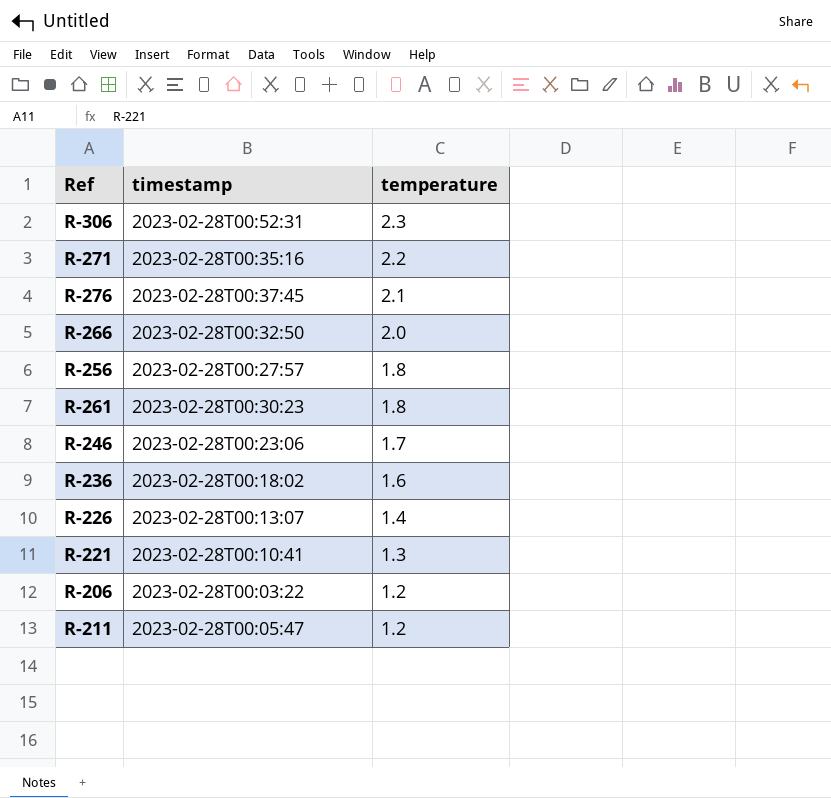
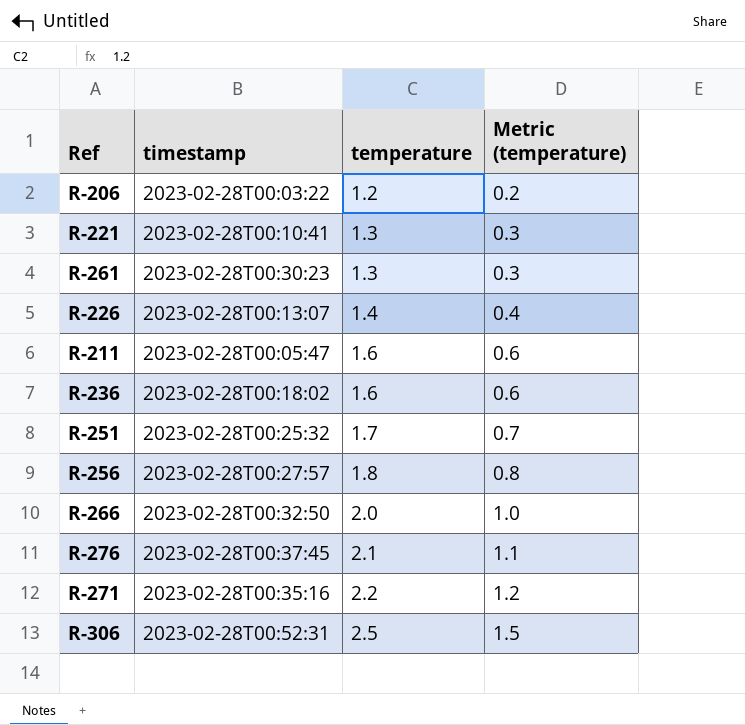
row order: temperature descending -> temperature ascending
column Metric (temperature) | formula: none -> [temperature] - 1
row R-246: 2023-02-28T00:23:06 | 1.7 -> none
R-261 | temperature: 1.8 -> 1.3
R-211 | temperature: 1.2 -> 1.6
row R-251: none -> 2023-02-28T00:25:32 | 1.7 | 0.7
R-306 | temperature: 2.3 -> 2.5

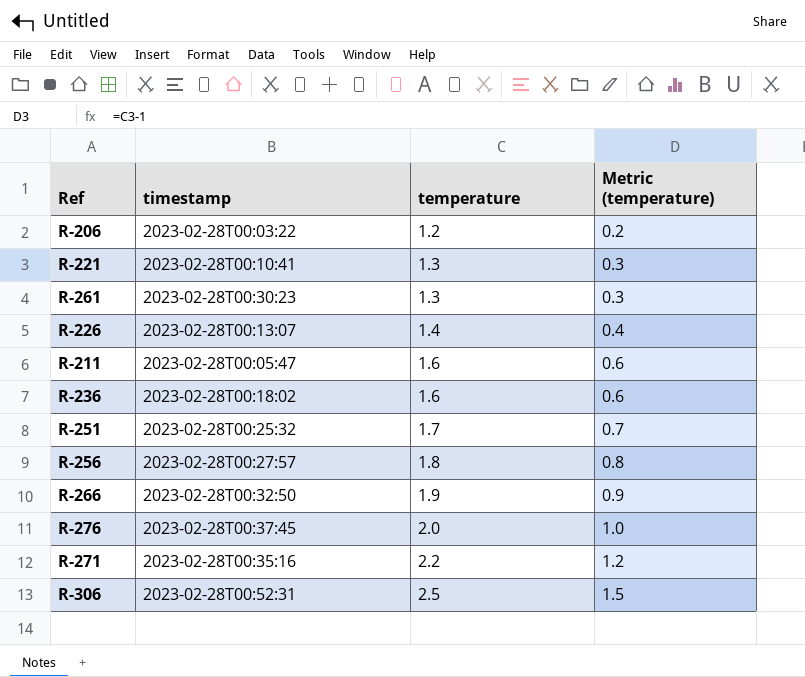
R-266 | temperature: 2.0 -> 1.9
R-266 | Metric (temperature): 1.0 -> 0.9
R-276 | temperature: 2.1 -> 2.0
R-276 | Metric (temperature): 1.1 -> 1.0

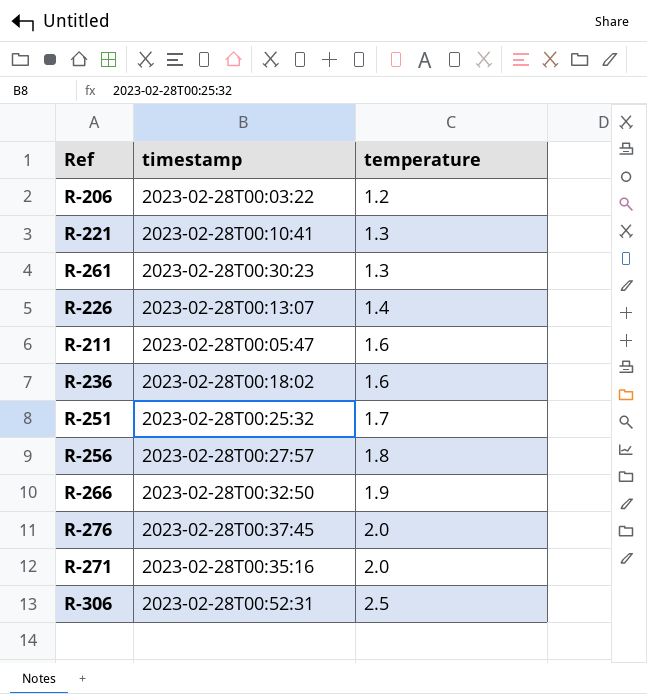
column Metric (temperature) | formula: [temperature] - 1 -> none
R-271 | temperature: 2.2 -> 2.0

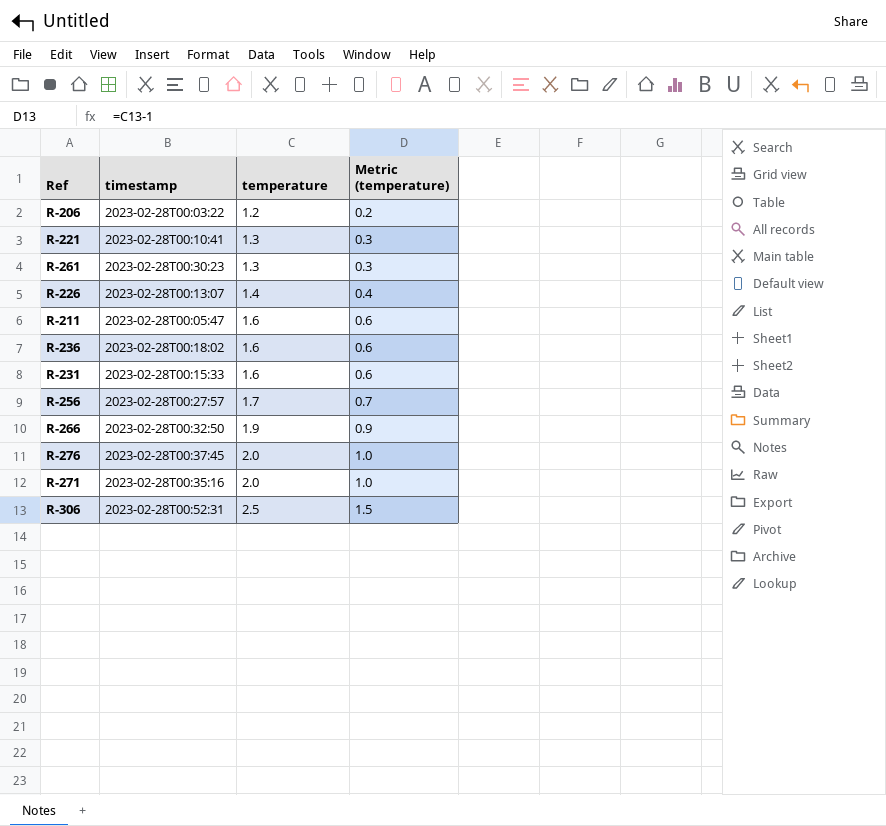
column Metric (temperature) | formula: none -> [temperature] - 1
row R-251: 2023-02-28T00:25:32 | 1.7 -> none
row R-231: none -> 2023-02-28T00:15:33 | 1.6 | 0.6
R-256 | temperature: 1.8 -> 1.7

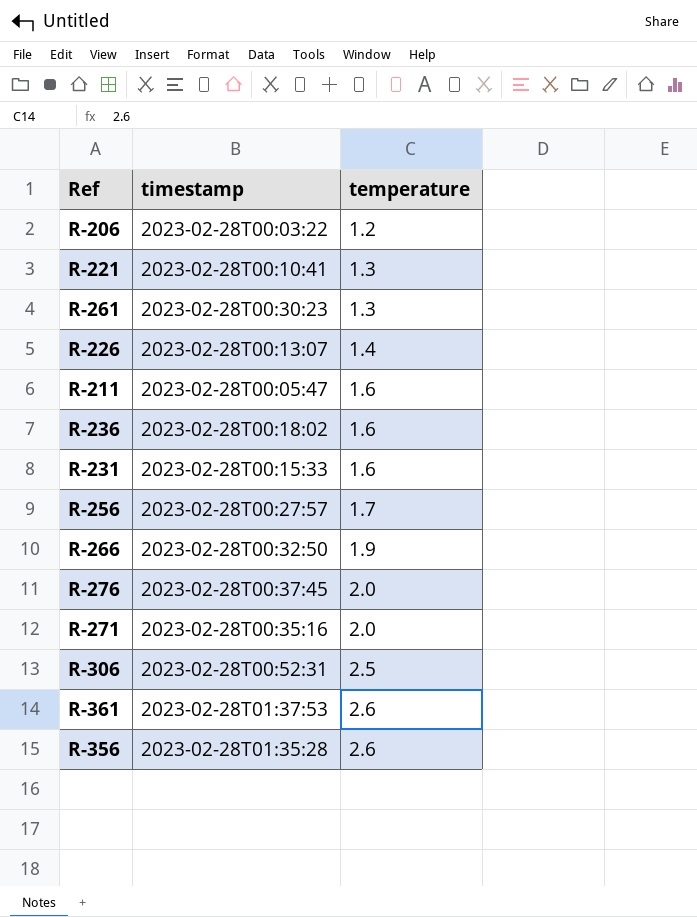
column Metric (temperature) | formula: [temperature] - 1 -> none
row R-361: none -> 2023-02-28T01:37:53 | 2.6
row R-356: none -> 2023-02-28T01:35:28 | 2.6

